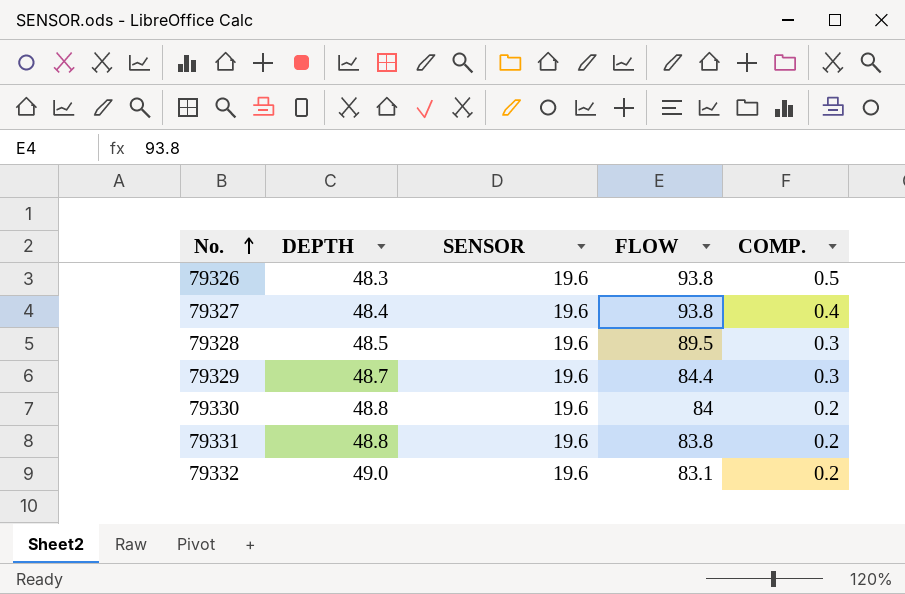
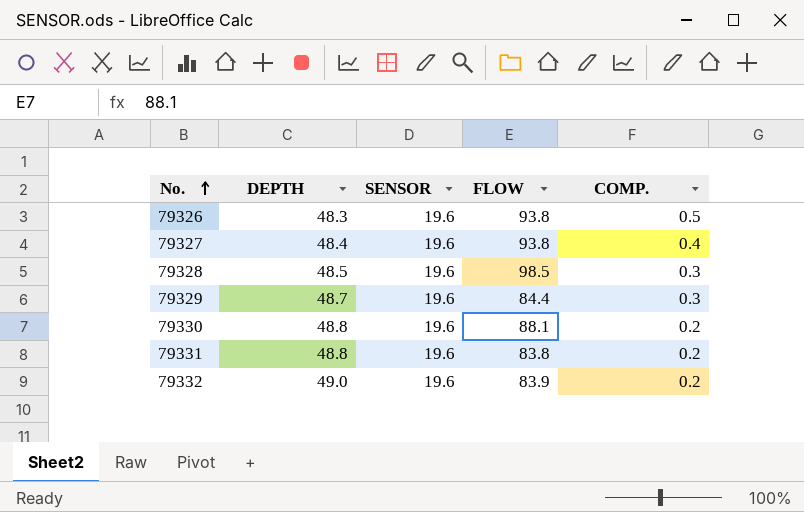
79328 | FLOW: 89.5 -> 98.5
79330 | FLOW: 84 -> 88.1
79332 | FLOW: 83.1 -> 83.9

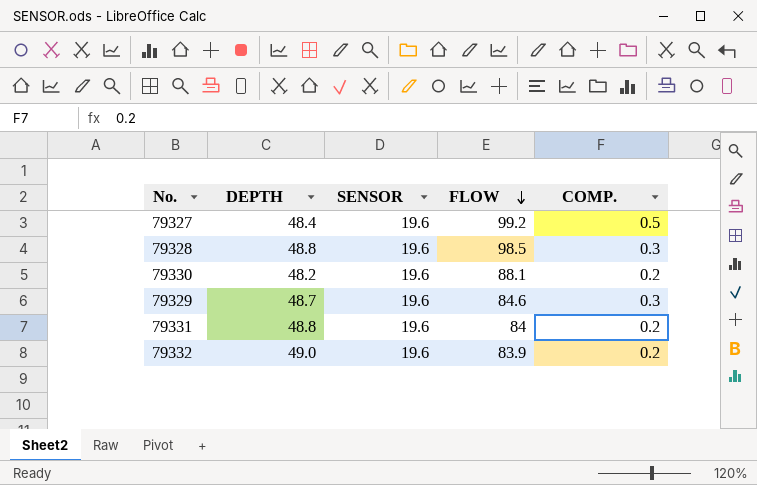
row order: No. ascending -> FLOW descending
row 79326: 48.3 | 19.6 | 93.8 | 0.5 -> none
79327 | FLOW: 93.8 -> 99.2
79327 | COMP.: 0.4 -> 0.5
79328 | DEPTH: 48.5 -> 48.8
79330 | DEPTH: 48.8 -> 48.2
79329 | FLOW: 84.4 -> 84.6
79331 | FLOW: 83.8 -> 84

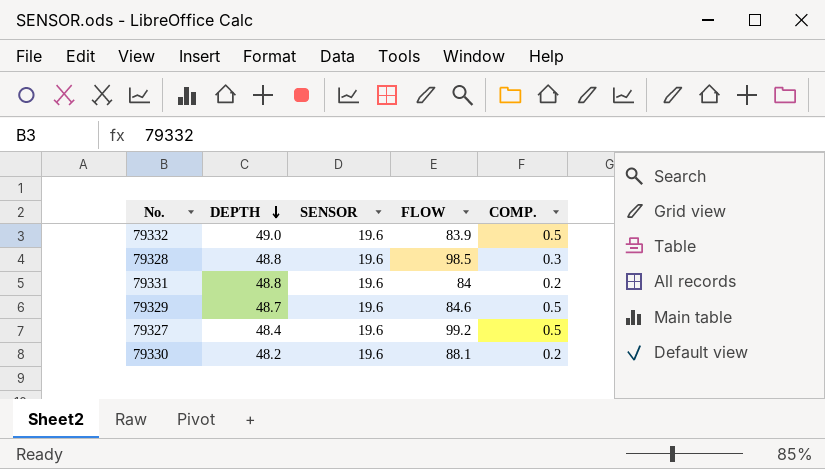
row order: FLOW descending -> DEPTH descending
79332 | COMP.: 0.2 -> 0.5
79329 | COMP.: 0.3 -> 0.5

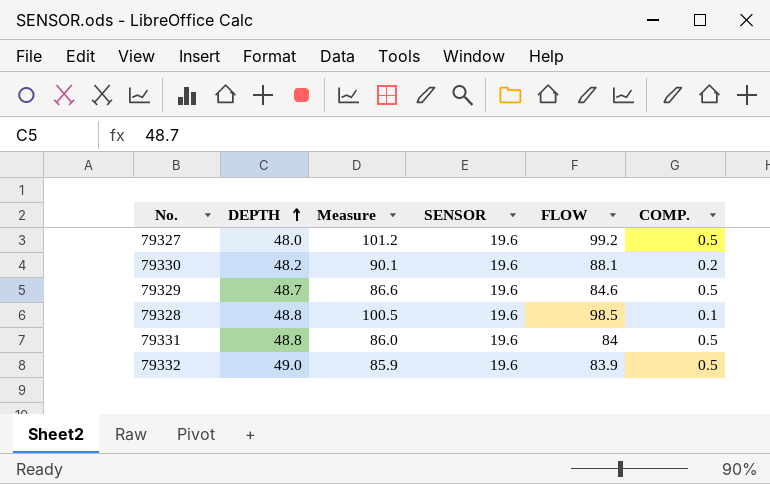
row order: DEPTH descending -> DEPTH ascending
column Measure | formula: none -> [FLOW] + 2
79327 | DEPTH: 48.4 -> 48.0
79328 | COMP.: 0.3 -> 0.1
79331 | COMP.: 0.2 -> 0.5

